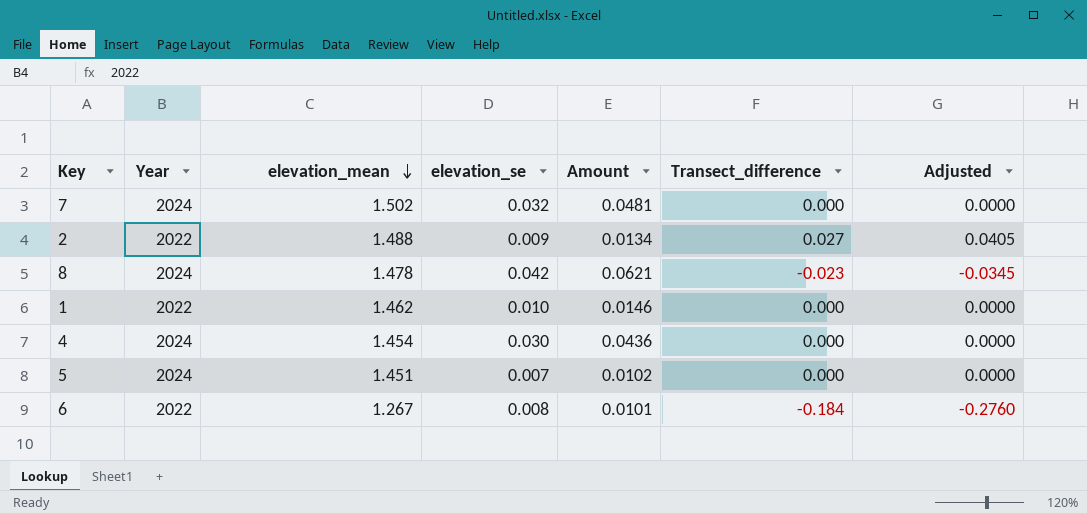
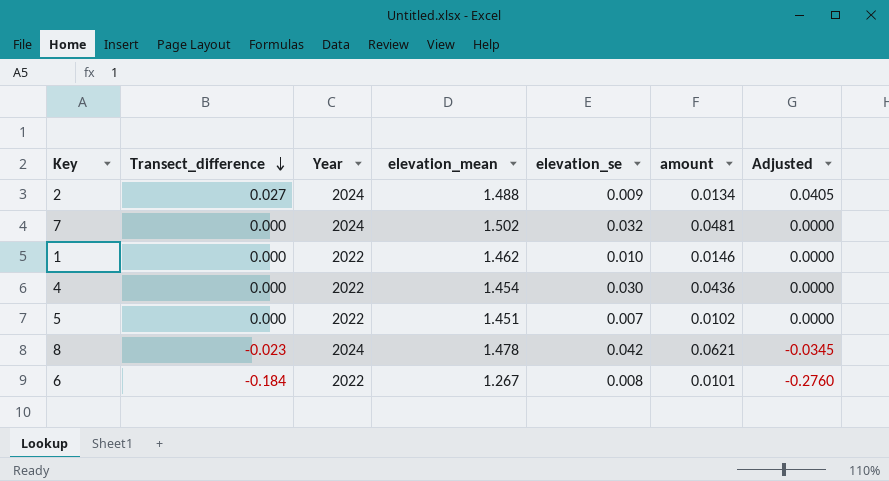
row order: elevation_mean descending -> Transect_difference descending
column Transect_difference | position: 6 -> 2
column name: Amount -> amount
2 | Year: 2022 -> 2024
4 | Year: 2024 -> 2022
5 | Year: 2024 -> 2022

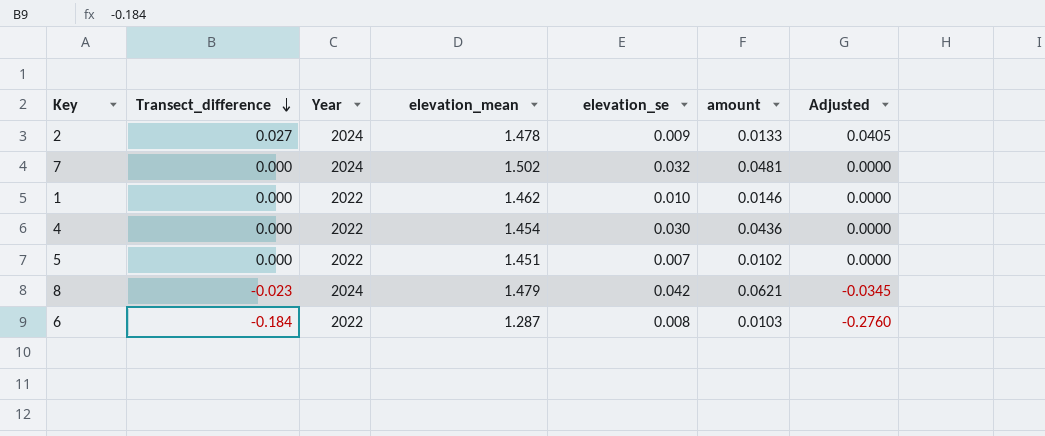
2 | elevation_mean: 1.488 -> 1.478
2 | amount: 0.0134 -> 0.0133
8 | elevation_mean: 1.478 -> 1.479
6 | elevation_mean: 1.267 -> 1.287
6 | amount: 0.0101 -> 0.0103

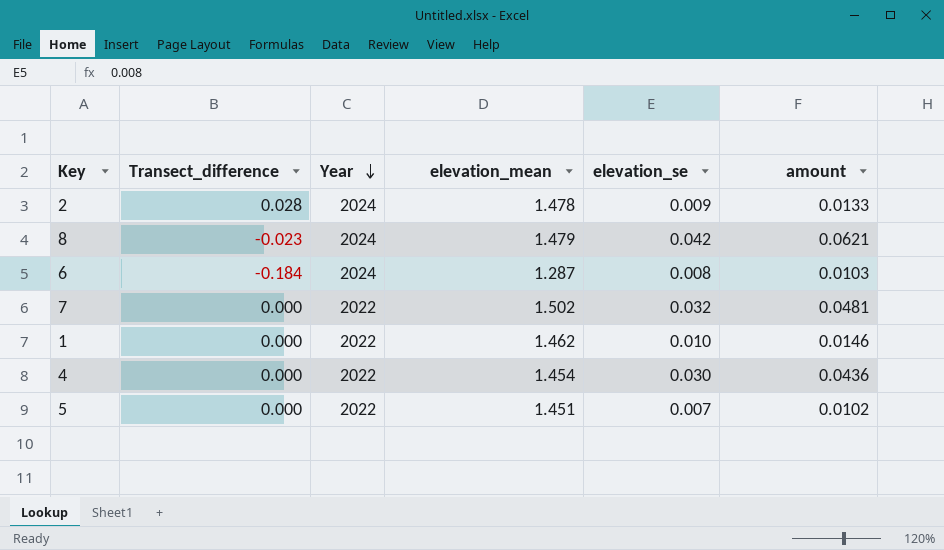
row order: Transect_difference descending -> Year descending
column Adjusted | formula: [Transect_difference] * 1.5 -> none
2 | Transect_difference: 0.027 -> 0.028
6 | Year: 2022 -> 2024
7 | Year: 2024 -> 2022

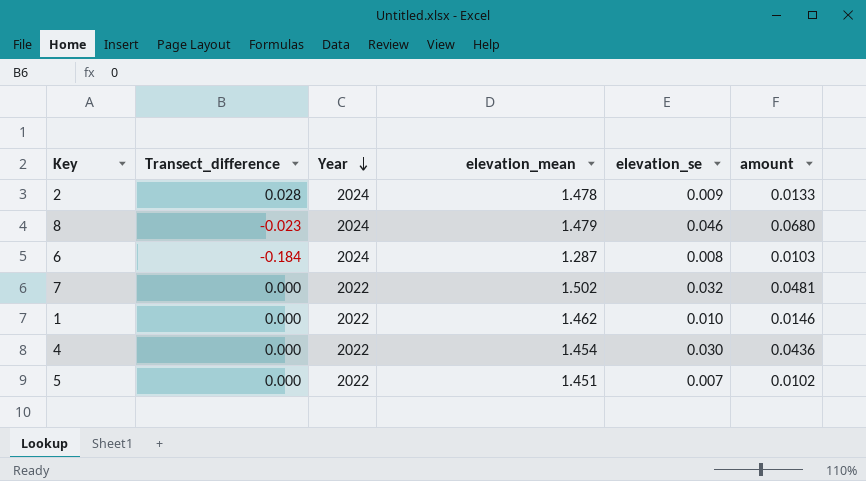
8 | elevation_se: 0.042 -> 0.046
8 | amount: 0.0621 -> 0.0680

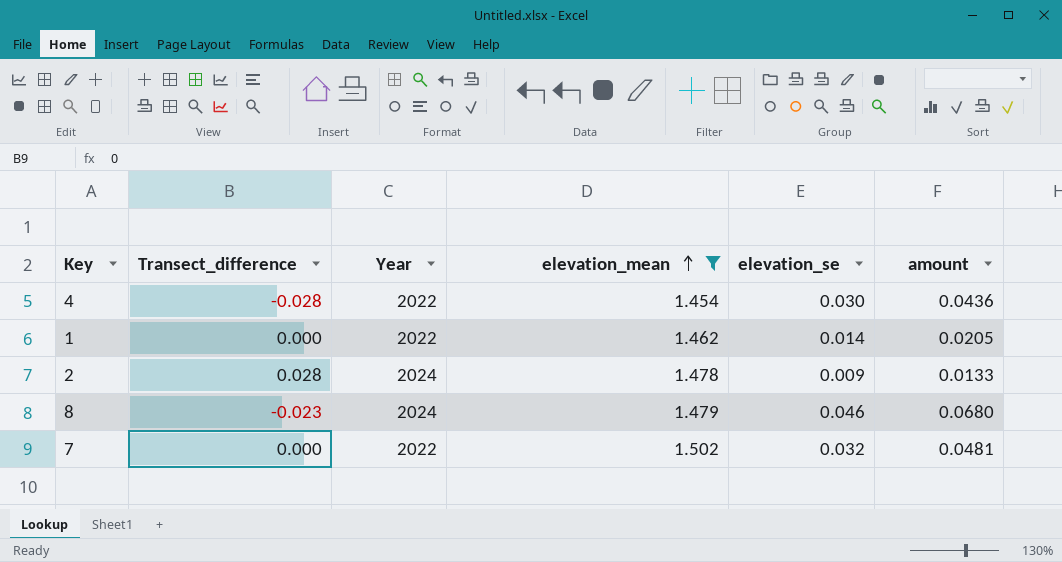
filter: none -> elevation_mean >= 1.454
row order: Year descending -> elevation_mean ascending
4 | Transect_difference: 0.000 -> -0.028
1 | elevation_se: 0.010 -> 0.014
1 | amount: 0.0146 -> 0.0205

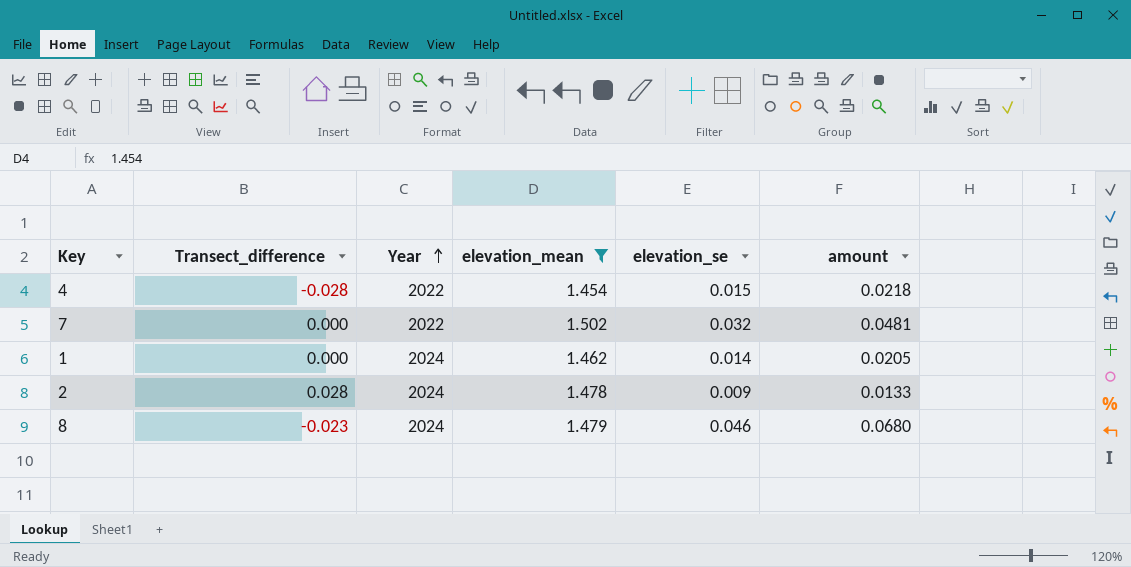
row order: elevation_mean ascending -> Year ascending
4 | elevation_se: 0.030 -> 0.015
4 | amount: 0.0436 -> 0.0218
1 | Year: 2022 -> 2024

